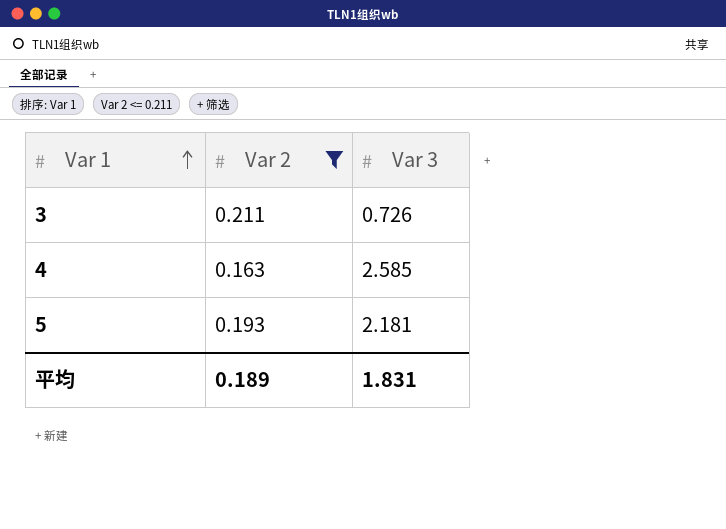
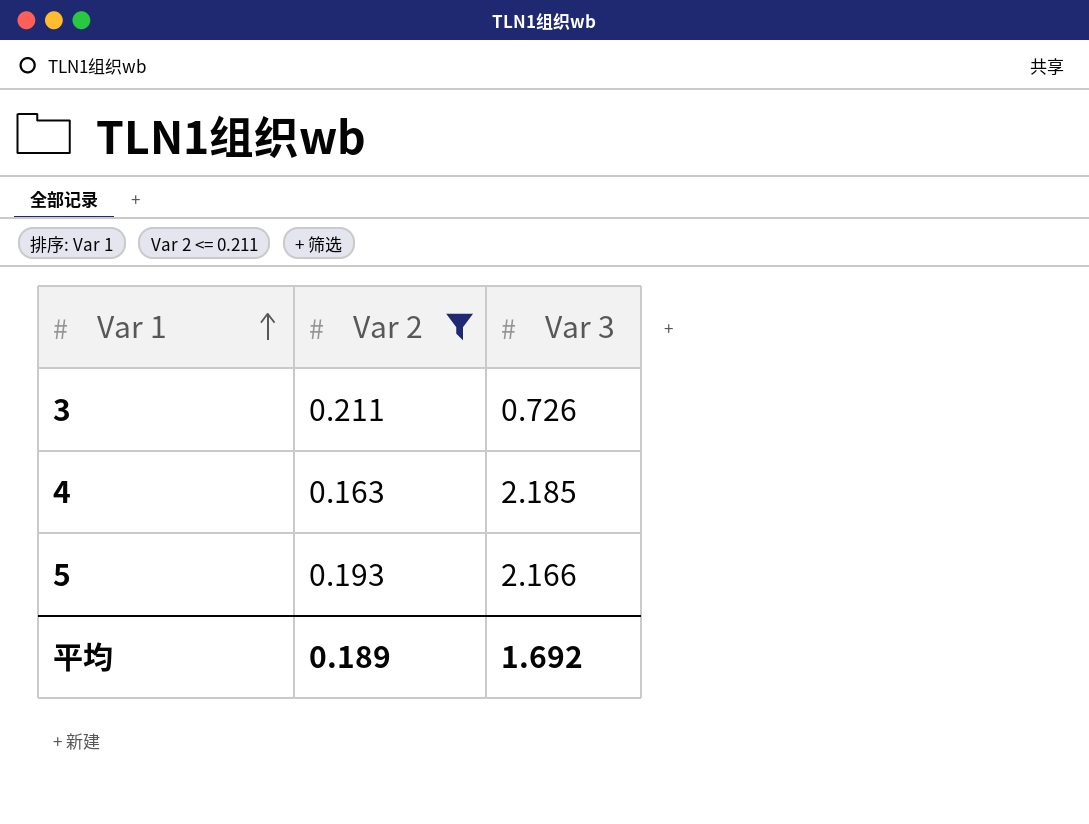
4 | Var 3: 2.585 -> 2.185
5 | Var 3: 2.181 -> 2.166
平均 | Var 3: 1.831 -> 1.692

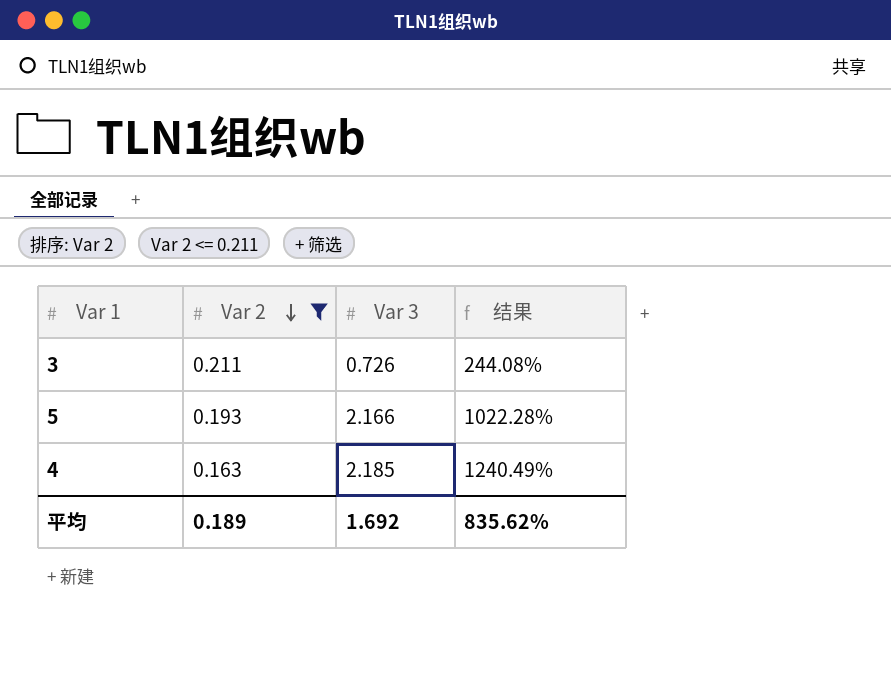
row order: Var 1 ascending -> Var 2 descending
column 结果 | formula: none -> ([Var 3] - [Var 2]) / [Var 2]

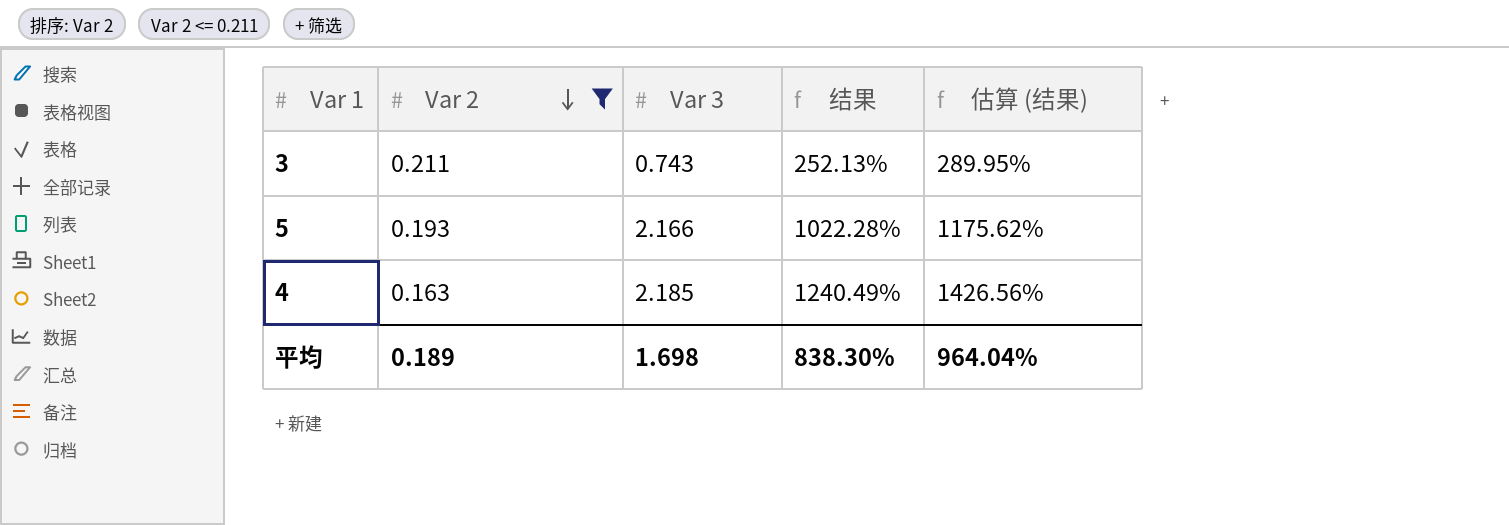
column 估算 (结果) | formula: none -> [结果] * 1.15
3 | Var 3: 0.726 -> 0.743
3 | 结果: 244.08% -> 252.13%
平均 | Var 3: 1.692 -> 1.698
平均 | 结果: 835.62% -> 838.30%

